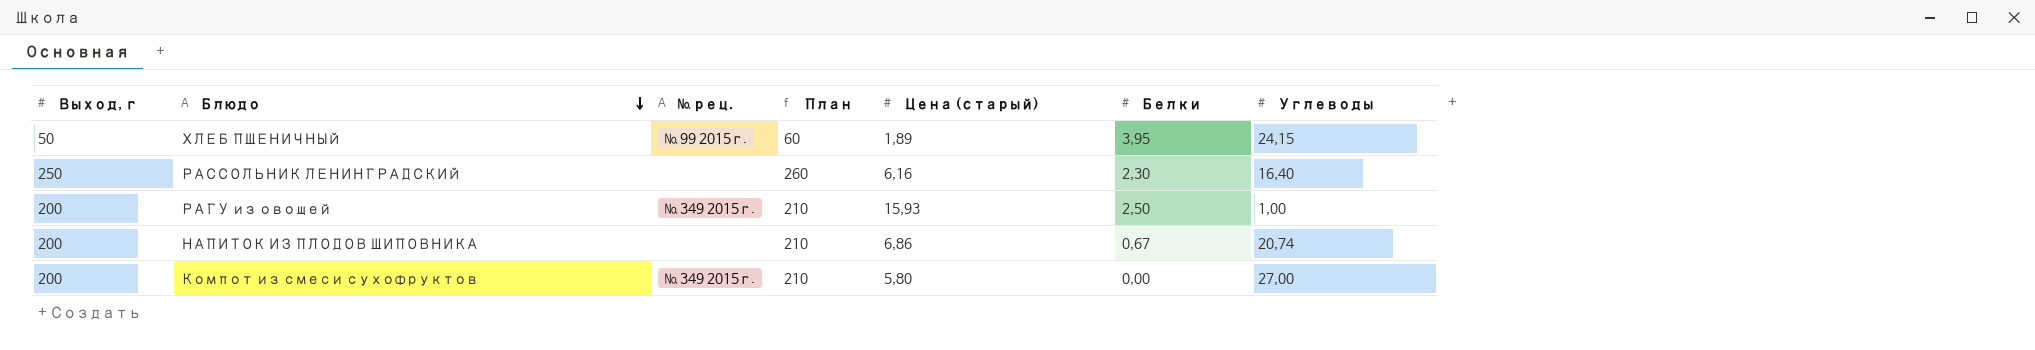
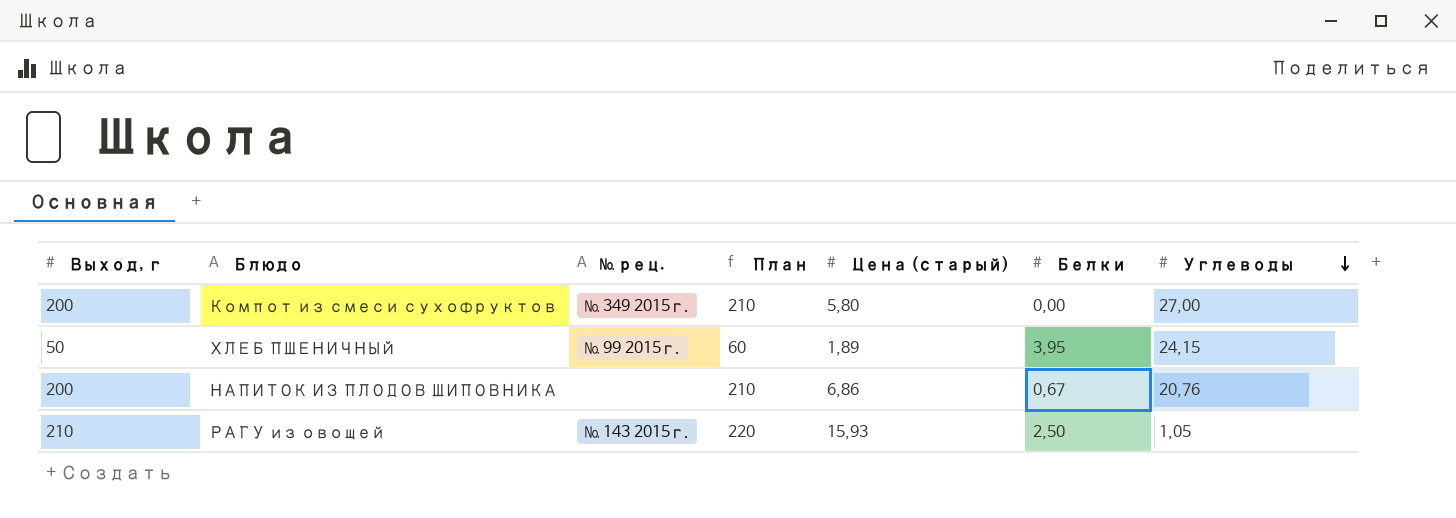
row order: Блюдо descending -> Углеводы descending
row РАССОЛЬНИК ЛЕНИНГРАДСКИЙ: 250 | none | 260 | 6,16 | 2,30 | 16,40 -> none
НАПИТОК ИЗ ПЛОДОВ ШИПОВНИКА | Углеводы: 20,74 -> 20,76
РАГУ из овощей | Выход, г: 200 -> 210
РАГУ из овощей | № рец.: № 349 2015г. -> № 143 2015г.
РАГУ из овощей | План: 210 -> 220
РАГУ из овощей | Углеводы: 1,00 -> 1,05

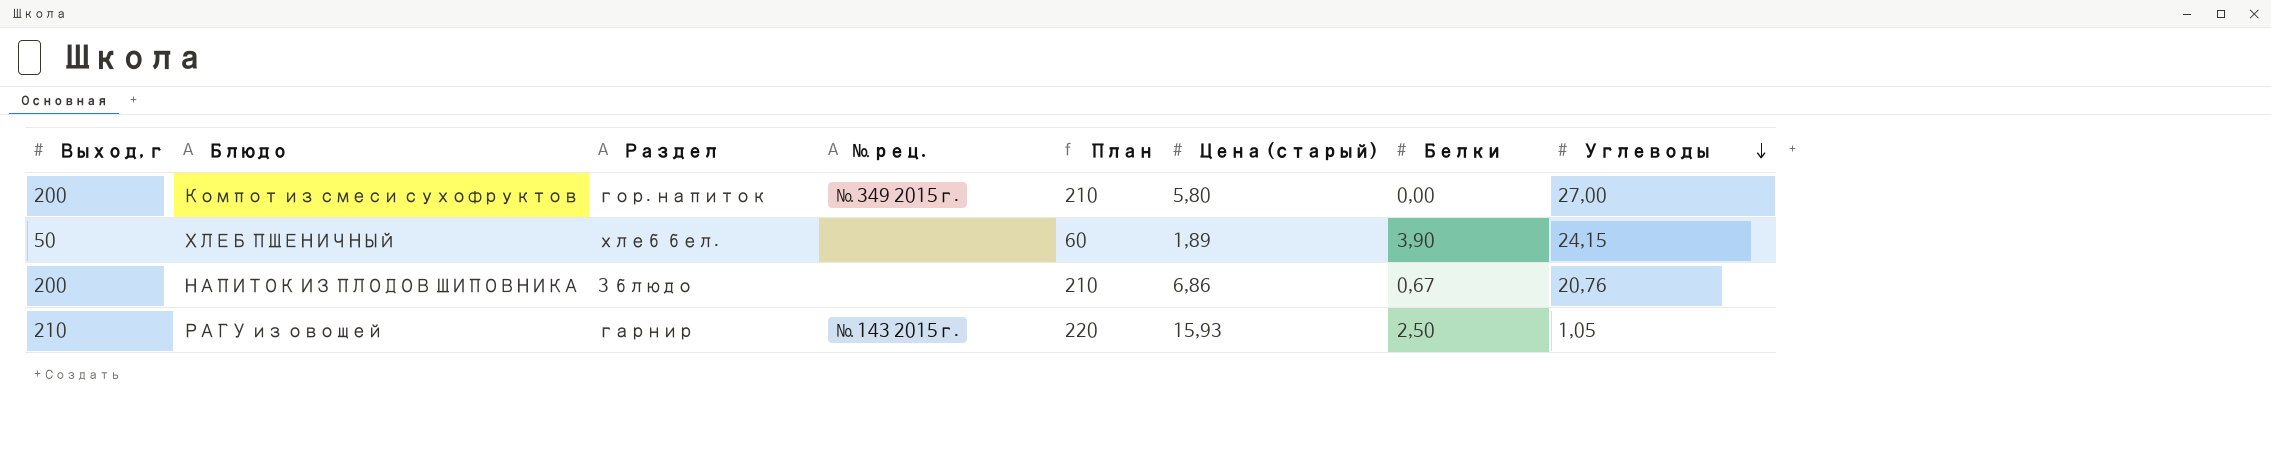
column Раздел | position: none -> 3
ХЛЕБ ПШЕНИЧНЫЙ | № рец.: № 99 2015г. -> none
ХЛЕБ ПШЕНИЧНЫЙ | Белки: 3,95 -> 3,90

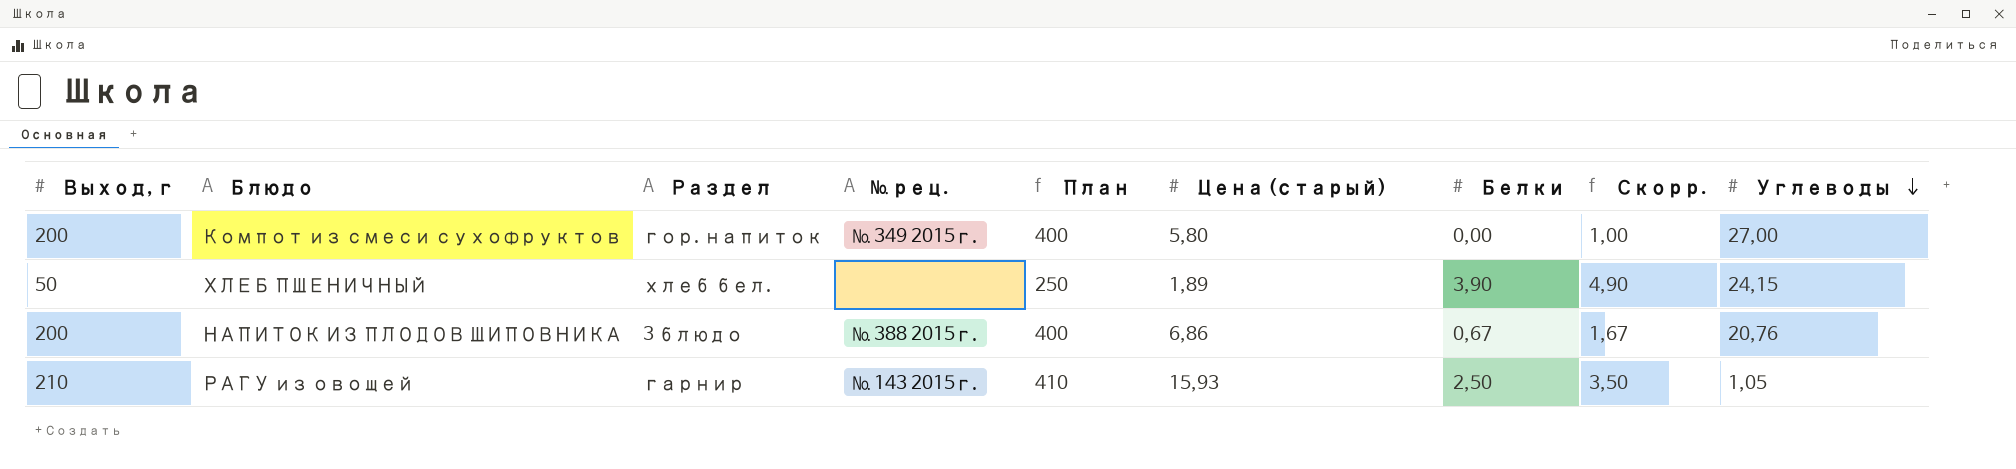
column План | formula: [Выход, г] + 10 -> [Выход, г] + 200
column Скорр. | formula: none -> [Белки] + 1
НАПИТОК ИЗ ПЛОДОВ ШИПОВНИКА | № рец.: none -> № 388 2015г.

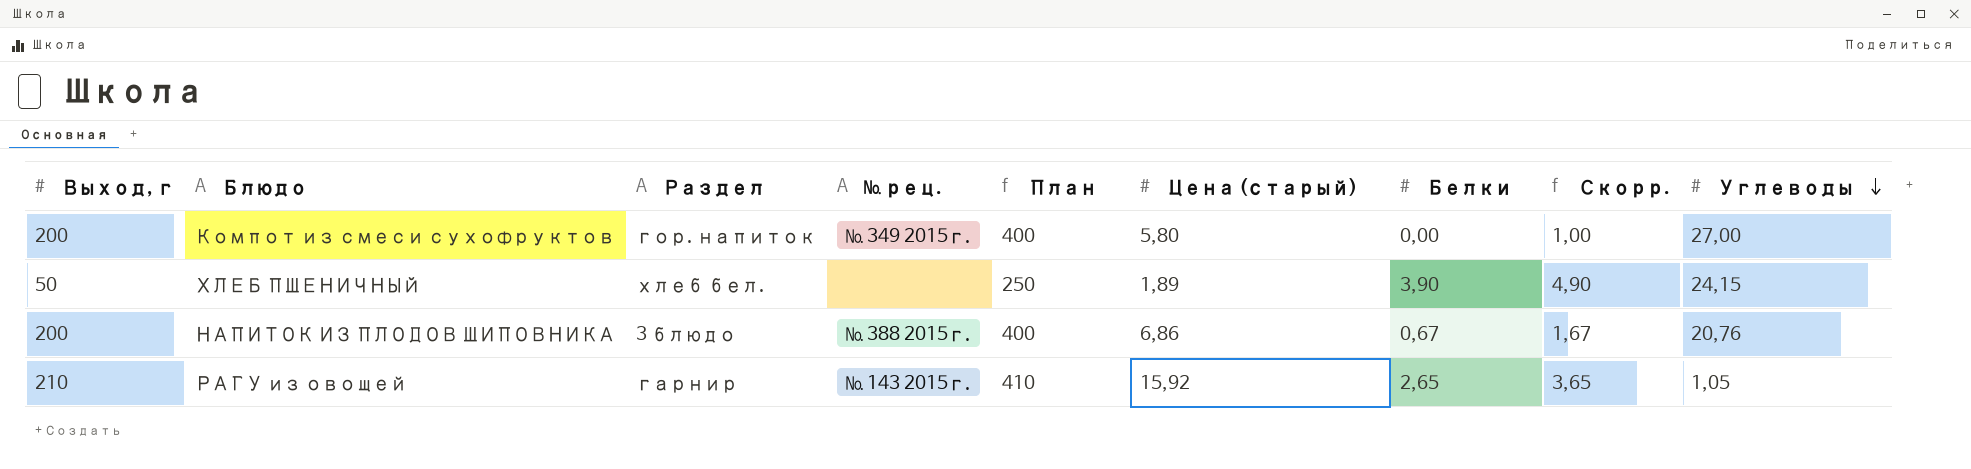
РАГУ из овощей | Цена (старый): 15,93 -> 15,92
РАГУ из овощей | Белки: 2,50 -> 2,65
РАГУ из овощей | Скорр.: 3,50 -> 3,65

